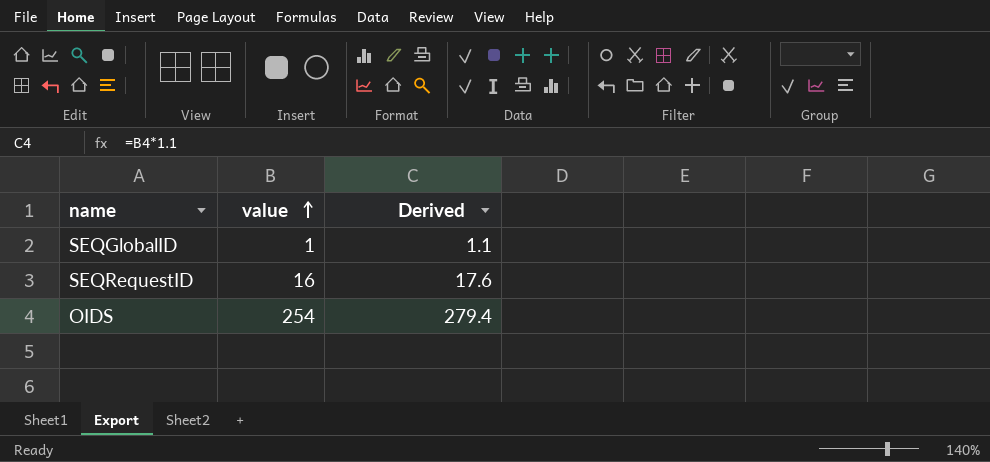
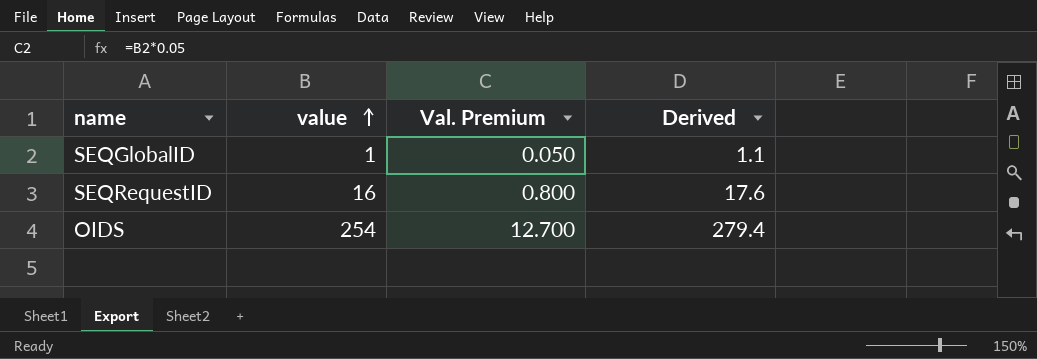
column Val. Premium | formula: none -> [value] * 0.05

